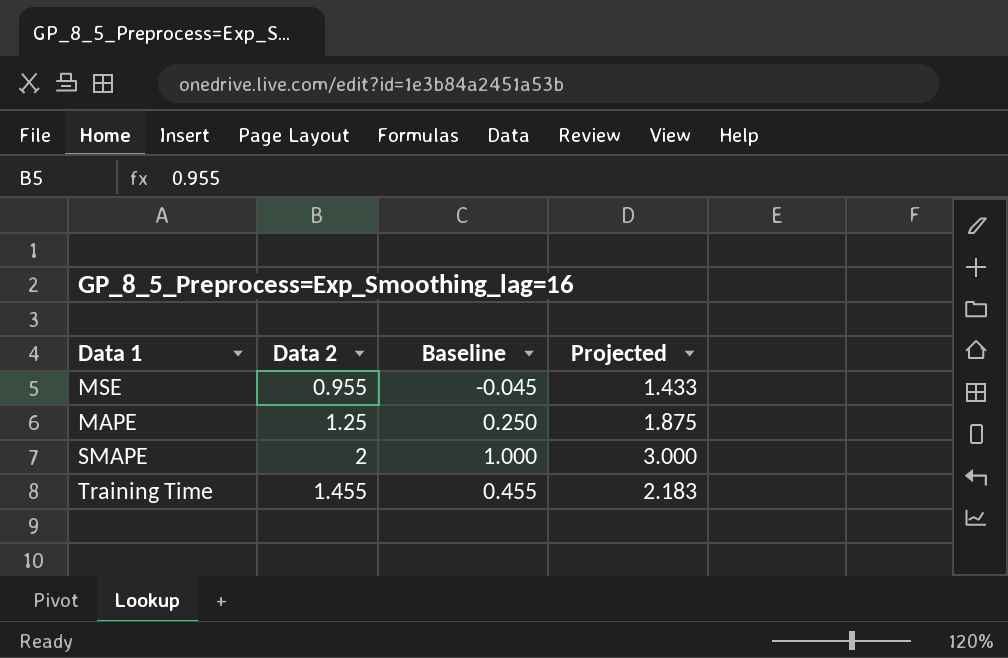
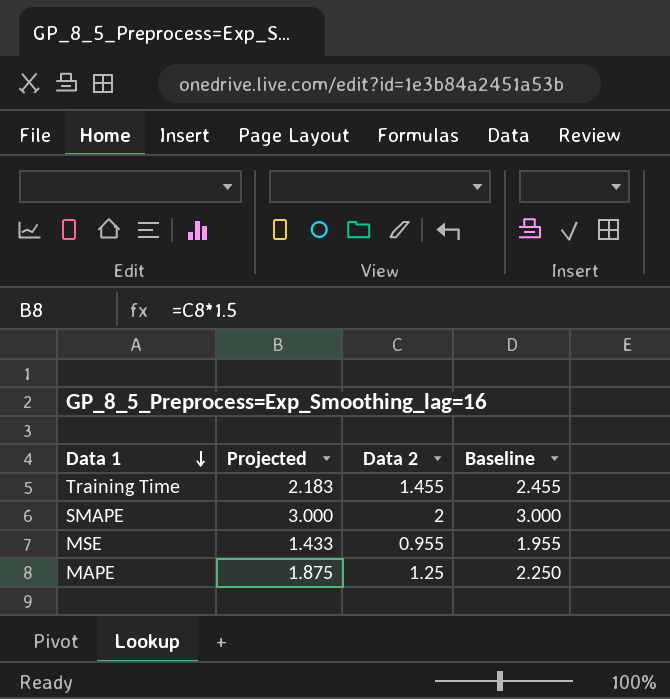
row order: none -> Data 1 descending
column Projected | position: 4 -> 2
column Baseline | formula: [Data 2] - 1 -> [Data 2] + 1

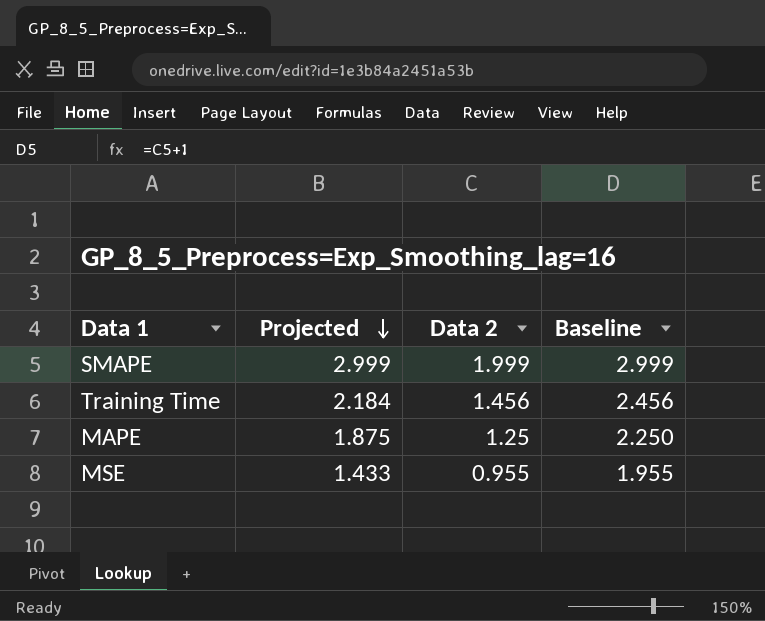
row order: Data 1 descending -> Projected descending
SMAPE | Projected: 3.000 -> 2.999
SMAPE | Data 2: 2 -> 1.999
SMAPE | Baseline: 3.000 -> 2.999
Training Time | Projected: 2.183 -> 2.184
Training Time | Data 2: 1.455 -> 1.456
Training Time | Baseline: 2.455 -> 2.456

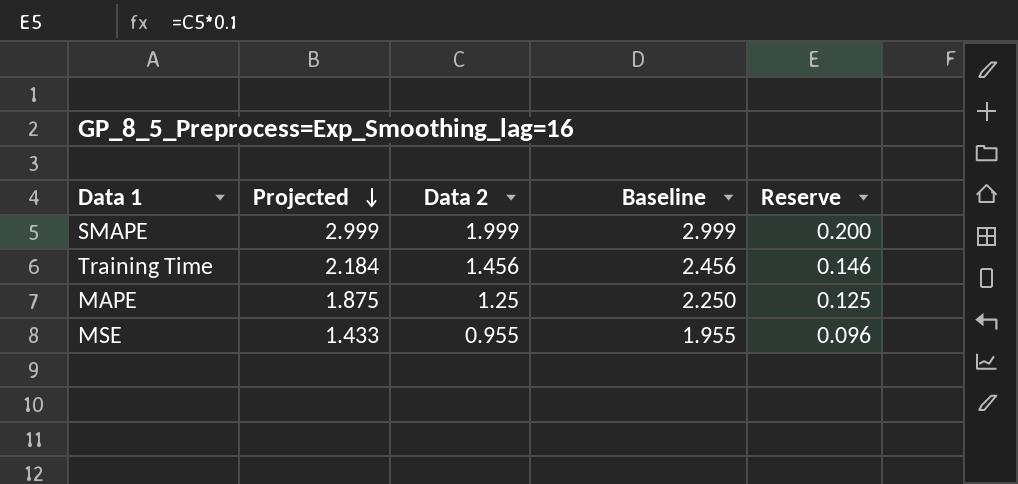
column Reserve | formula: none -> [Data 2] * 0.1

